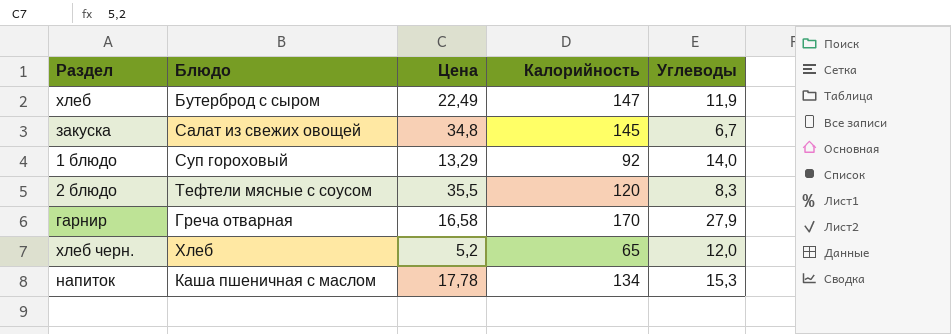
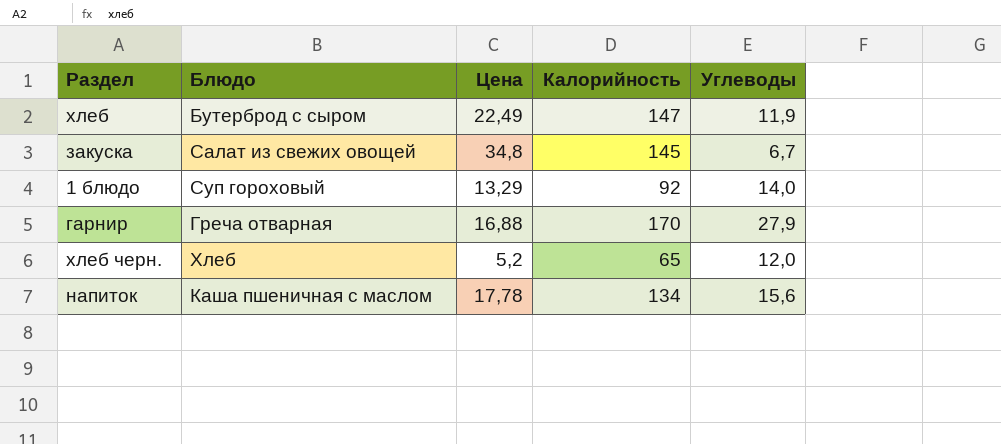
row 2 блюдо: Тефтели мясные с соусом | 35,5 | 120 | 8,3 -> none
гарнир | Цена: 16,58 -> 16,88
напиток | Углеводы: 15,3 -> 15,6

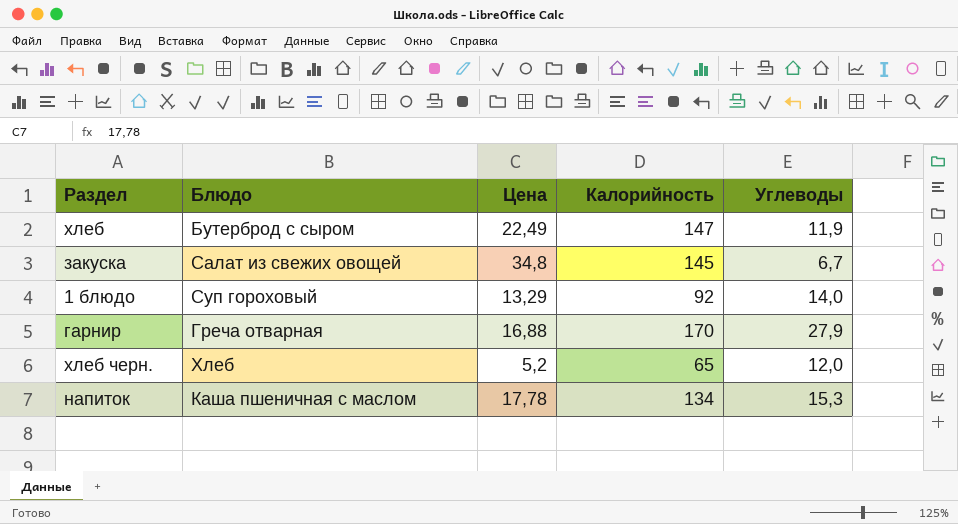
напиток | Углеводы: 15,6 -> 15,3

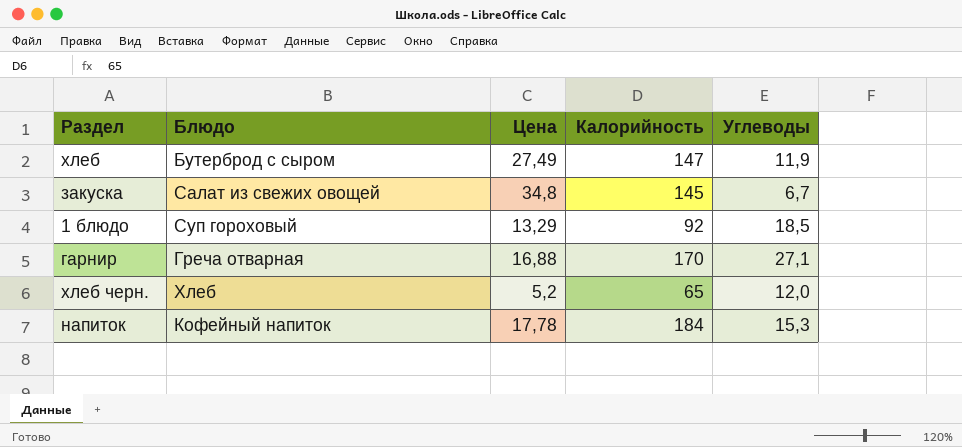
хлеб | Цена: 22,49 -> 27,49
1 блюдо | Углеводы: 14,0 -> 18,5
гарнир | Углеводы: 27,9 -> 27,1
напиток | Блюдо: Каша пшеничная с маслом -> Кофейный напиток
напиток | Калорийность: 134 -> 184

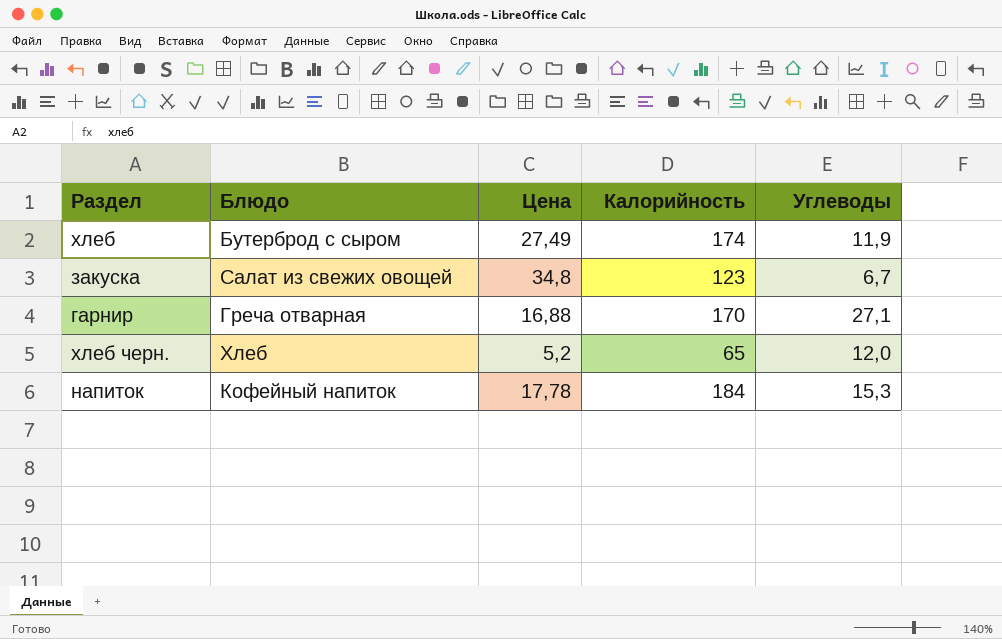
row 1 блюдо: Суп гороховый | 13,29 | 92 | 18,5 -> none
хлеб | Калорийность: 147 -> 174
закуска | Калорийность: 145 -> 123

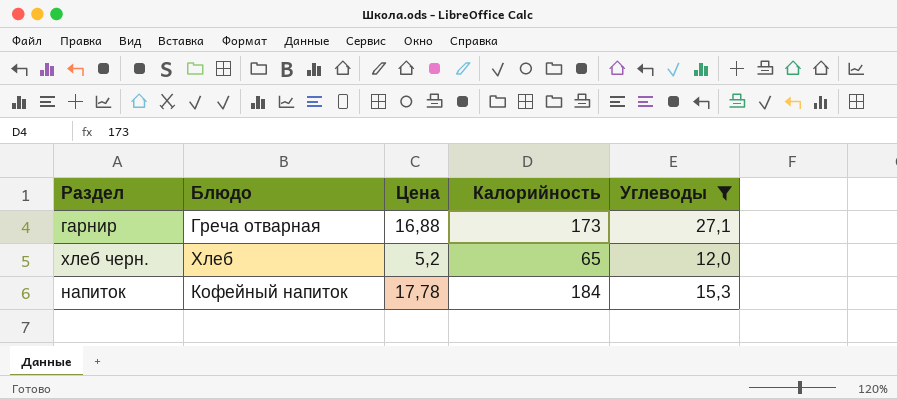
filter: none -> Углеводы >= 12,0
гарнир | Калорийность: 170 -> 173

